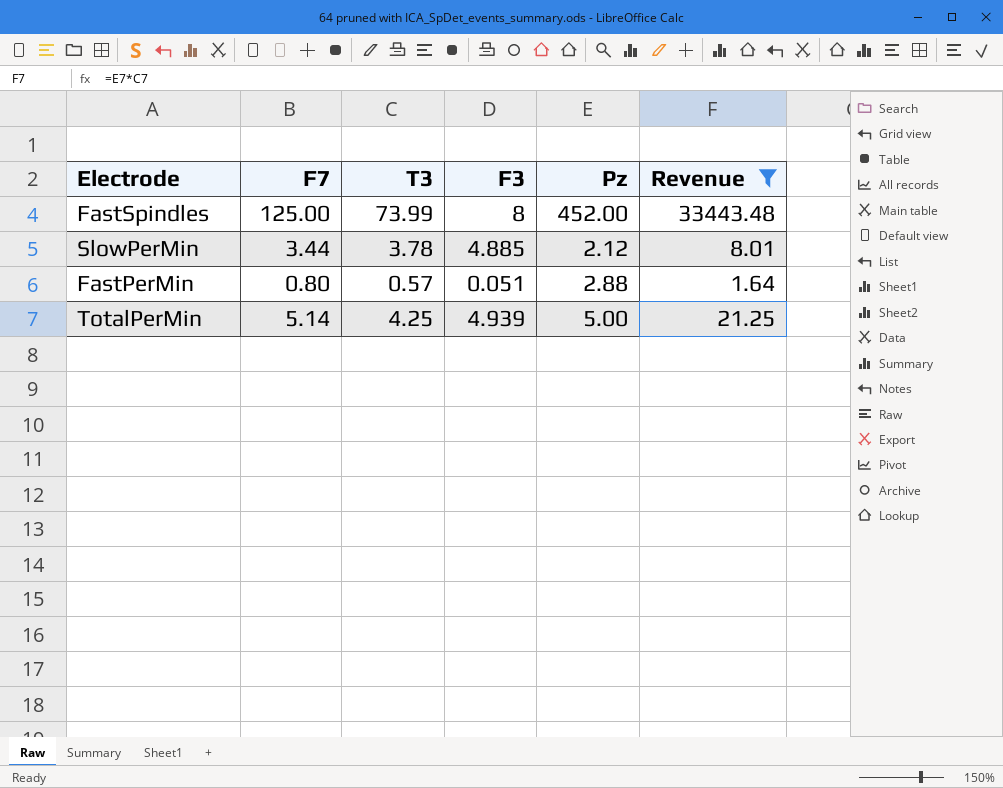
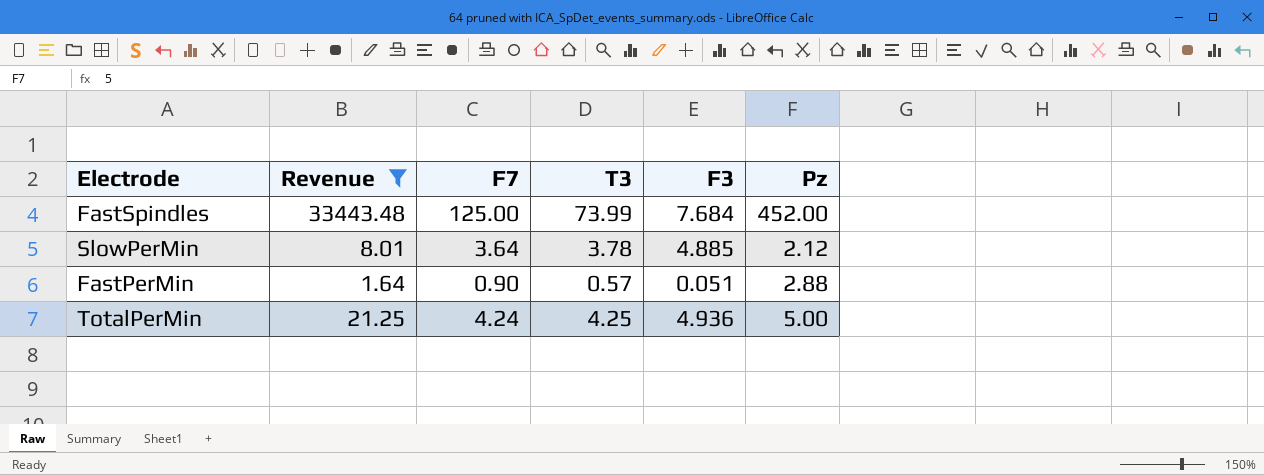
column Revenue | position: 6 -> 2
FastSpindles | F3: 8 -> 7.684
SlowPerMin | F7: 3.44 -> 3.64
FastPerMin | F7: 0.80 -> 0.90
TotalPerMin | F7: 5.14 -> 4.24
TotalPerMin | F3: 4.939 -> 4.936

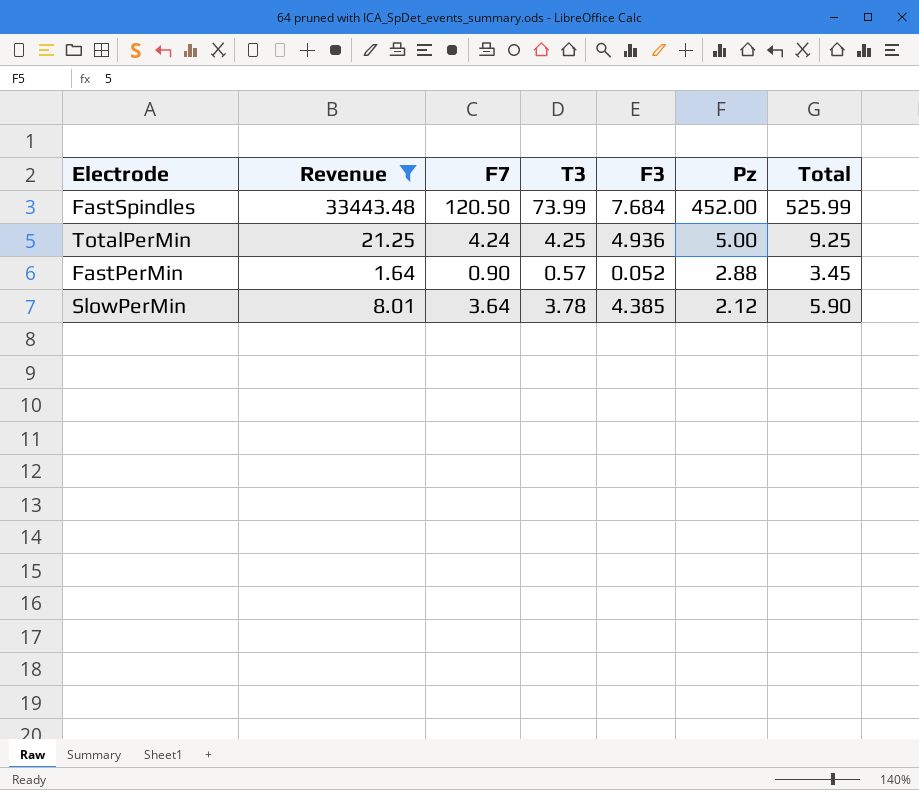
row order: none -> Pz descending
column Total | formula: none -> [T3] + [Pz]
FastSpindles | F7: 125.00 -> 120.50
FastPerMin | F3: 0.051 -> 0.052
SlowPerMin | F3: 4.885 -> 4.385

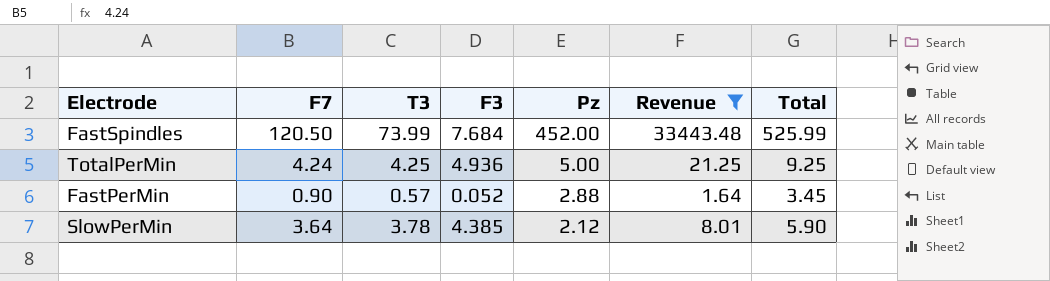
column Revenue | position: 2 -> 6

